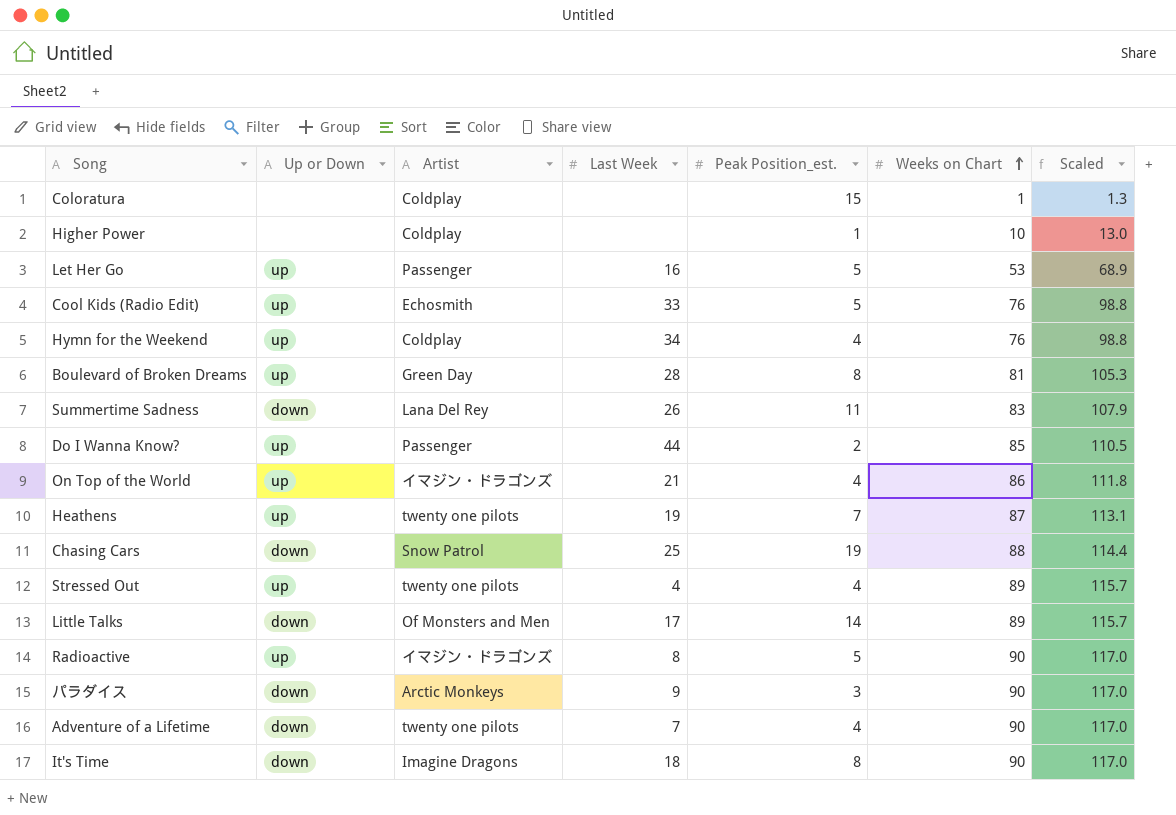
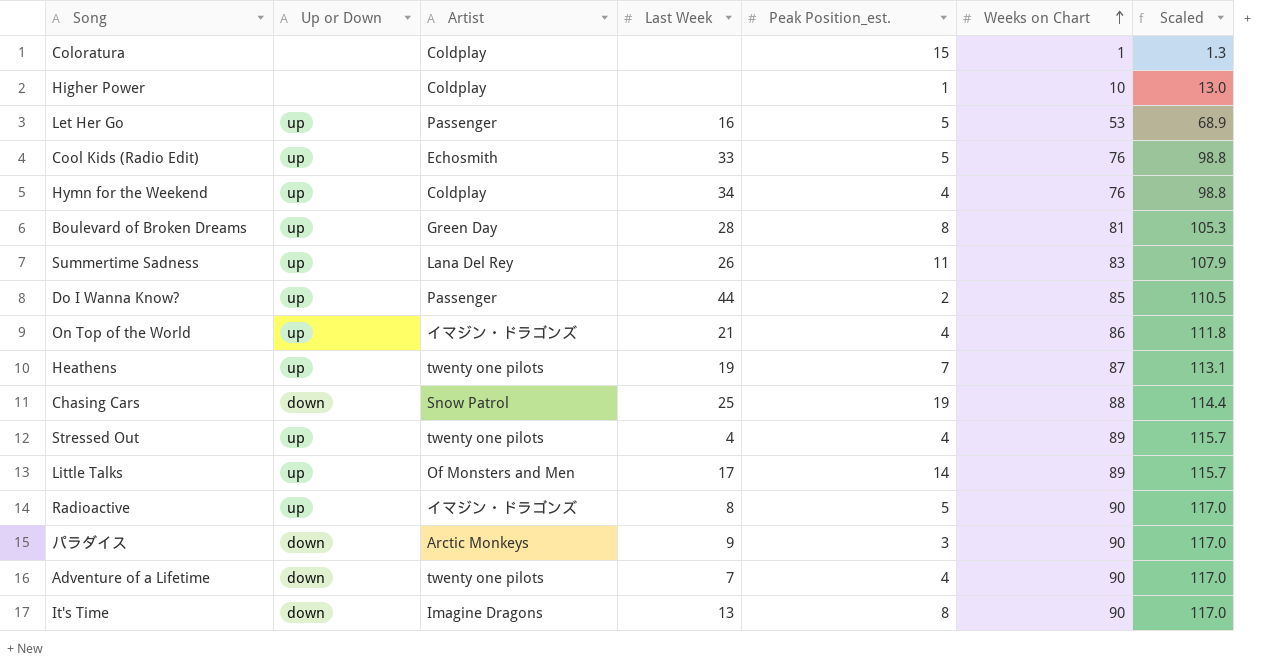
Summertime Sadness | Up or Down: down -> up
Little Talks | Up or Down: down -> up
It's Time | Last Week: 18 -> 13

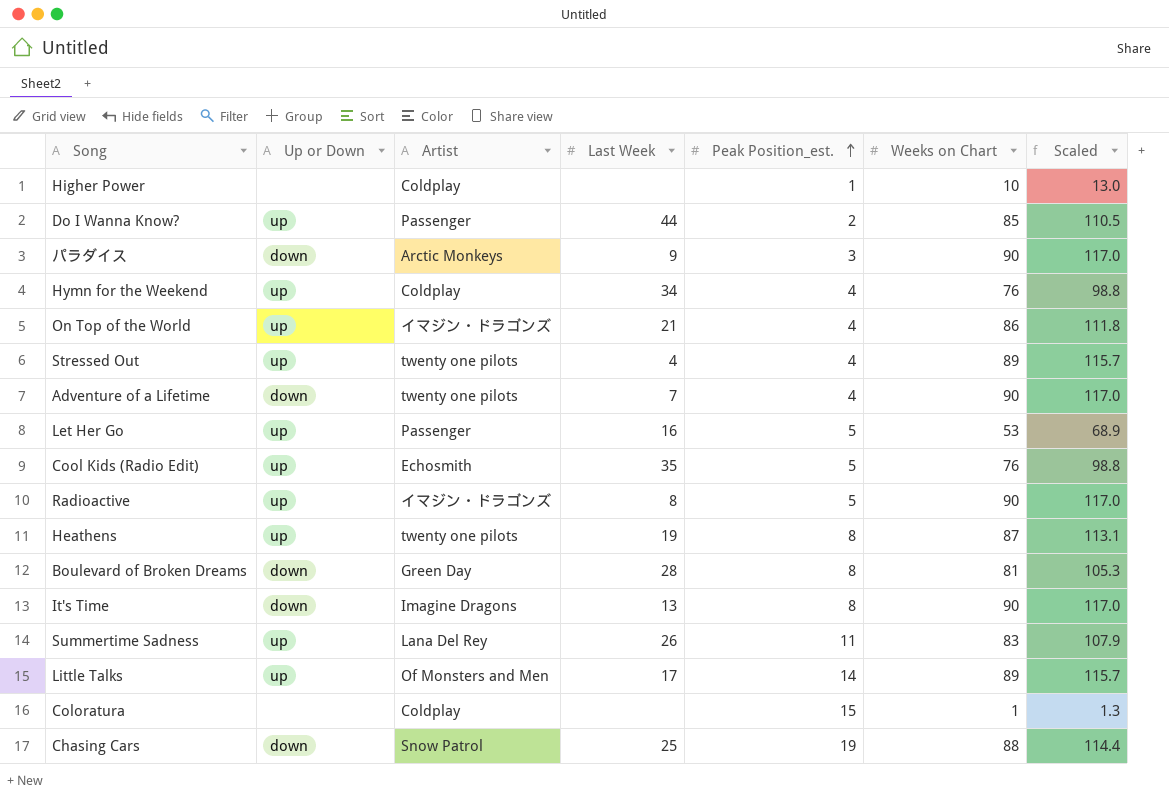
row order: Weeks on Chart ascending -> Peak Position_est. ascending
Cool Kids (Radio Edit) | Last Week: 33 -> 35
Heathens | Peak Position_est.: 7 -> 8
Boulevard of Broken Dreams | Up or Down: up -> down

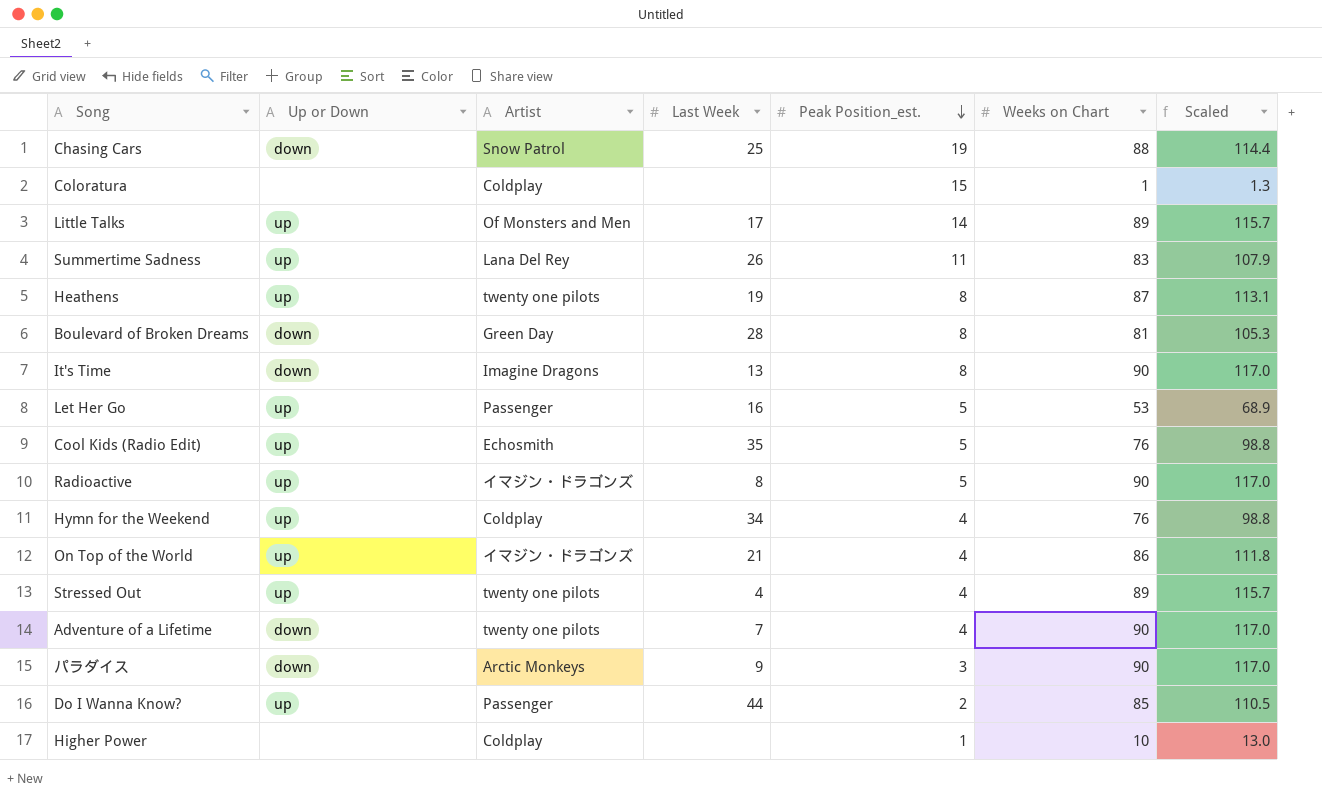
row order: Peak Position_est. ascending -> Peak Position_est. descending

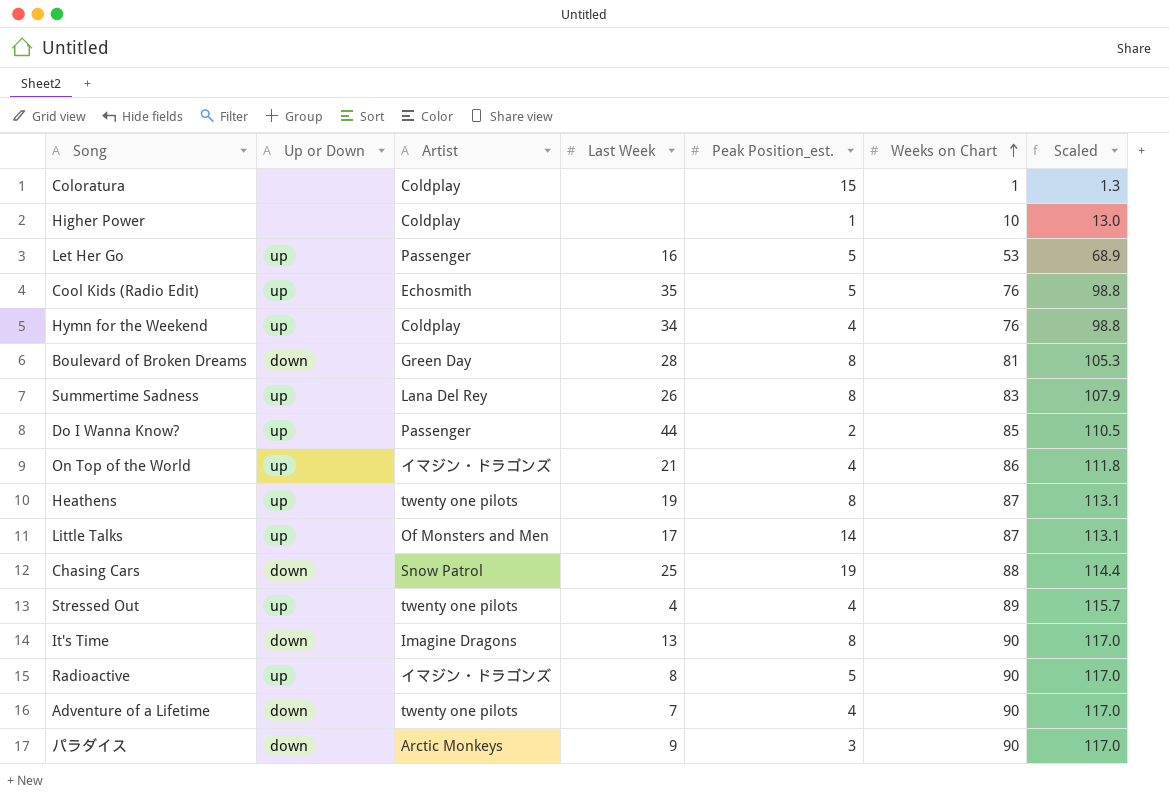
row order: Peak Position_est. descending -> Weeks on Chart ascending
Summertime Sadness | Peak Position_est.: 11 -> 8
Little Talks | Weeks on Chart: 89 -> 87
Little Talks | Scaled: 115.7 -> 113.1

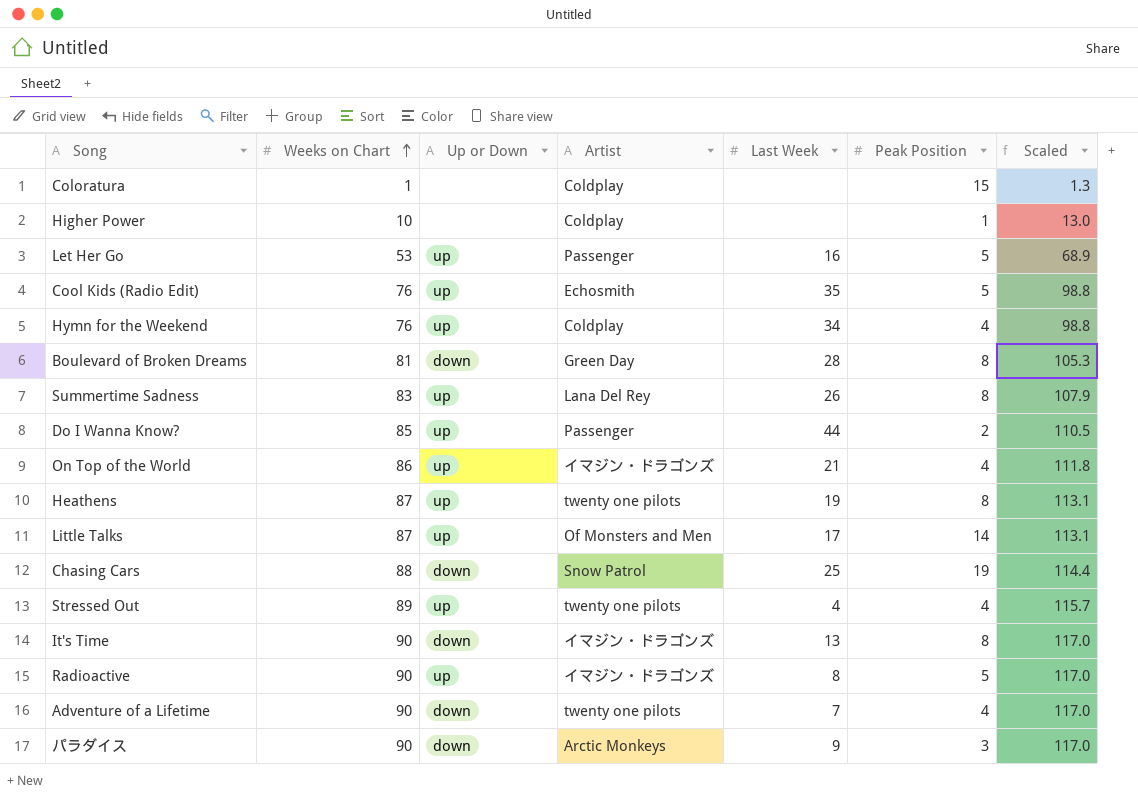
column Weeks on Chart | position: 6 -> 2
column name: Peak Position_est. -> Peak Position
It's Time | Artist: Imagine Dragons -> イマジン・ドラゴンズ

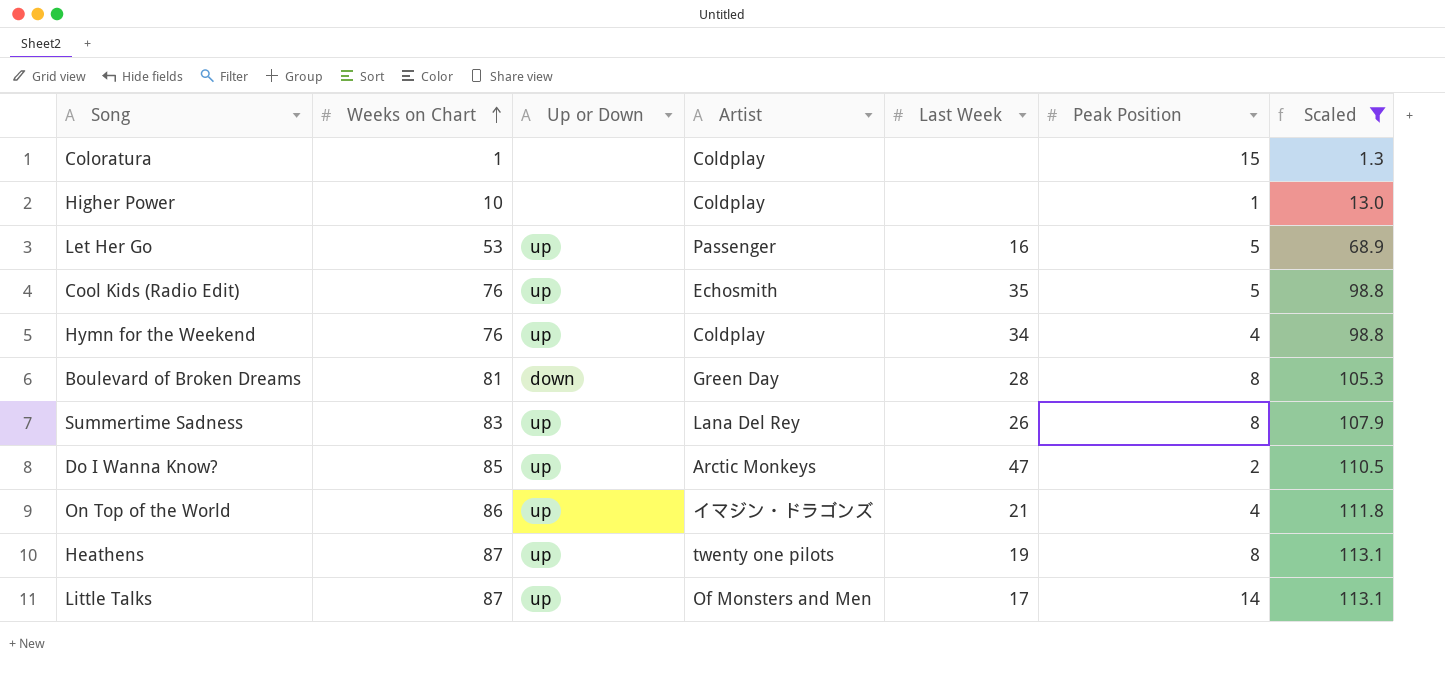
filter: none -> Scaled <= 113.1
Do I Wanna Know? | Artist: Passenger -> Arctic Monkeys
Do I Wanna Know? | Last Week: 44 -> 47

